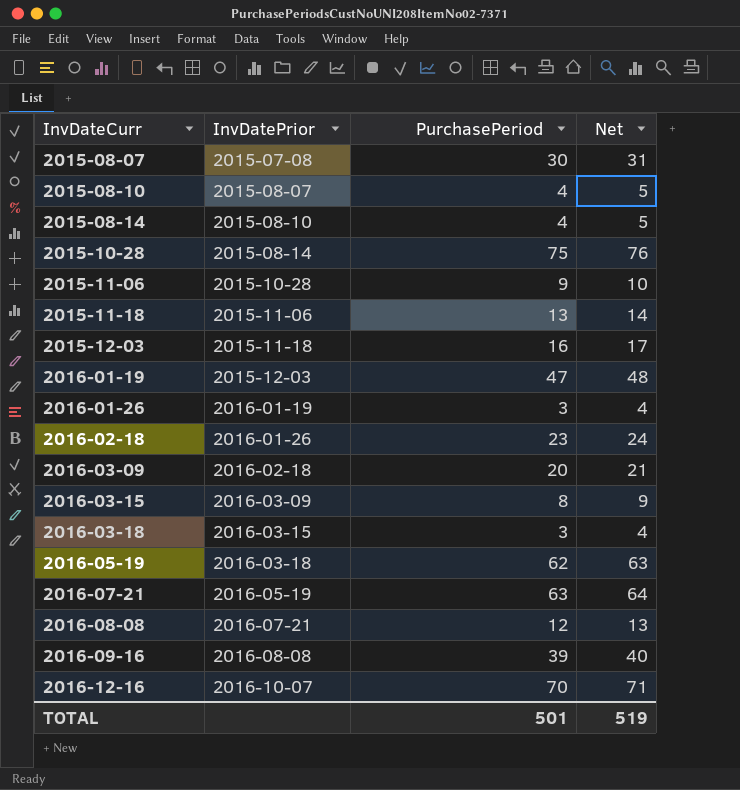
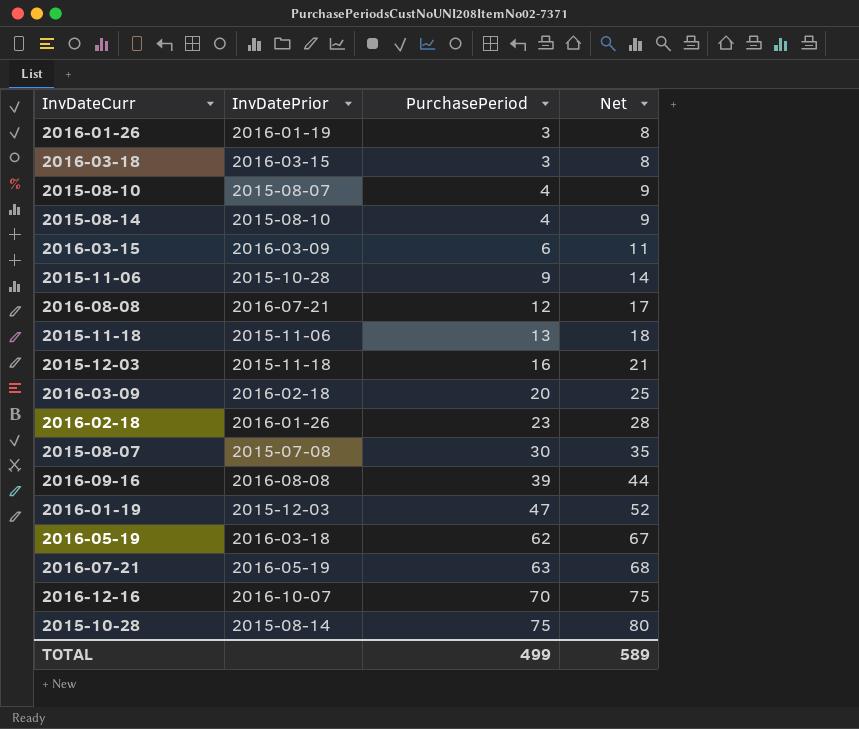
row order: InvDateCurr ascending -> PurchasePeriod ascending
column Net | formula: [PurchasePeriod] + 1 -> [PurchasePeriod] + 5
2016-03-15 | PurchasePeriod: 8 -> 6
TOTAL | PurchasePeriod: 501 -> 499
TOTAL | Net: 519 -> 589

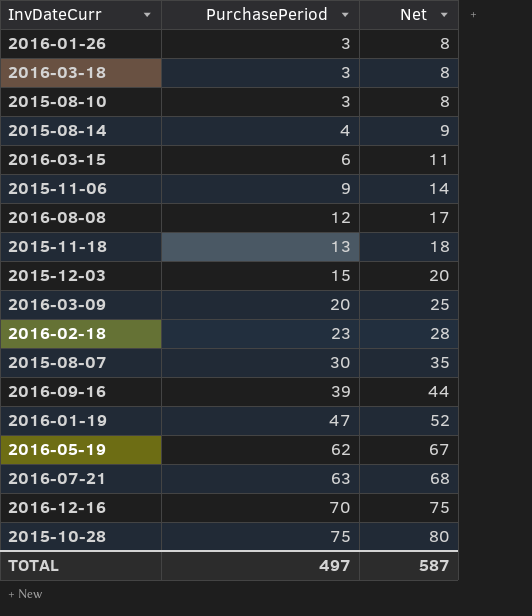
column InvDatePrior | position: 2 -> none
2015-08-10 | PurchasePeriod: 4 -> 3
2015-08-10 | Net: 9 -> 8
2015-12-03 | PurchasePeriod: 16 -> 15
2015-12-03 | Net: 21 -> 20
TOTAL | PurchasePeriod: 499 -> 497
TOTAL | Net: 589 -> 587

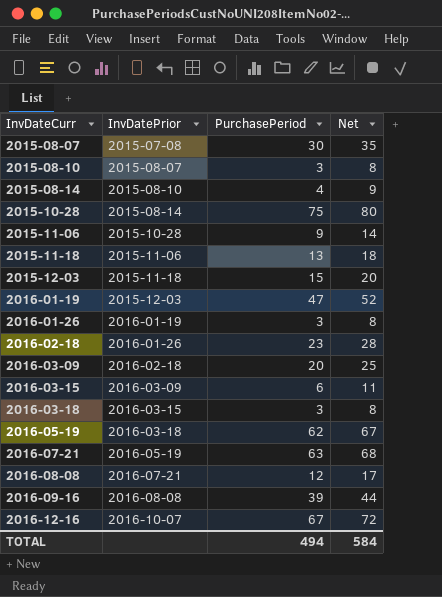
row order: PurchasePeriod ascending -> InvDateCurr ascending
column InvDatePrior | position: none -> 2
2016-12-16 | PurchasePeriod: 70 -> 67
2016-12-16 | Net: 75 -> 72
TOTAL | PurchasePeriod: 497 -> 494
TOTAL | Net: 587 -> 584

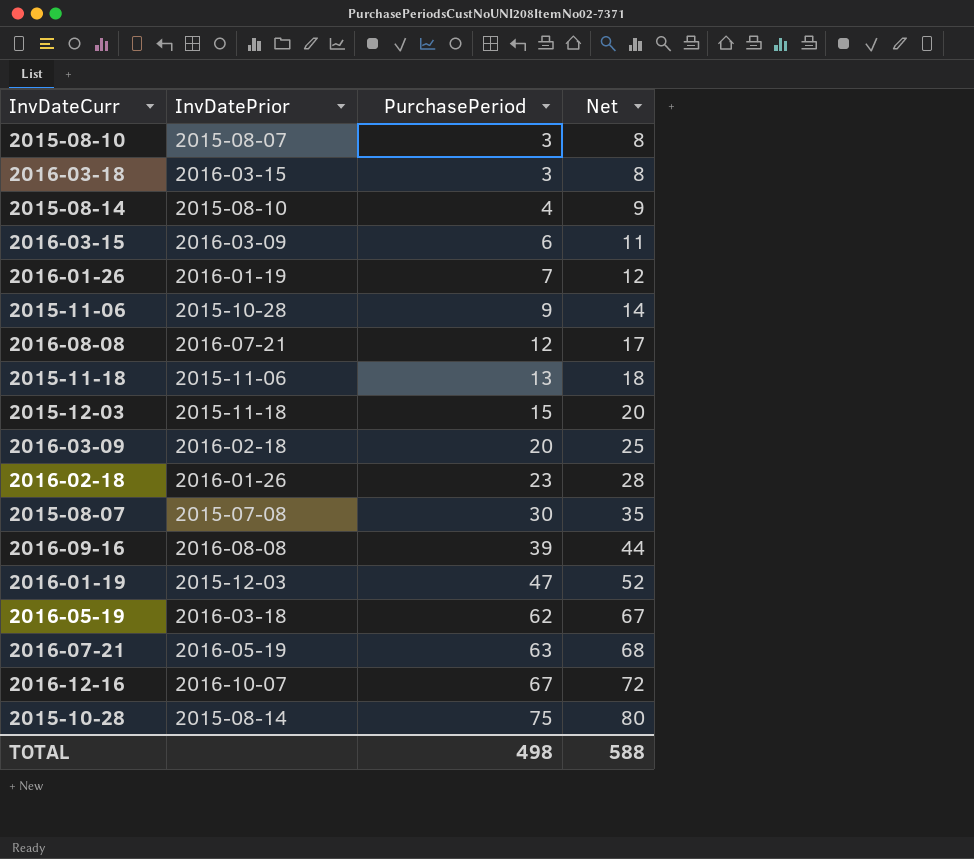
row order: InvDateCurr ascending -> PurchasePeriod ascending
2016-01-26 | PurchasePeriod: 3 -> 7
2016-01-26 | Net: 8 -> 12
TOTAL | PurchasePeriod: 494 -> 498
TOTAL | Net: 584 -> 588

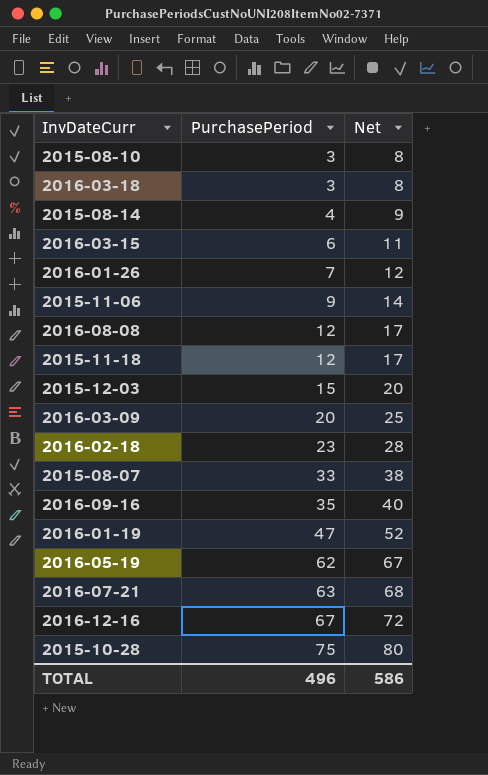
column InvDatePrior | position: 2 -> none
2015-11-18 | PurchasePeriod: 13 -> 12
2015-11-18 | Net: 18 -> 17
2015-08-07 | PurchasePeriod: 30 -> 33
2015-08-07 | Net: 35 -> 38
2016-09-16 | PurchasePeriod: 39 -> 35
2016-09-16 | Net: 44 -> 40
TOTAL | PurchasePeriod: 498 -> 496
TOTAL | Net: 588 -> 586

